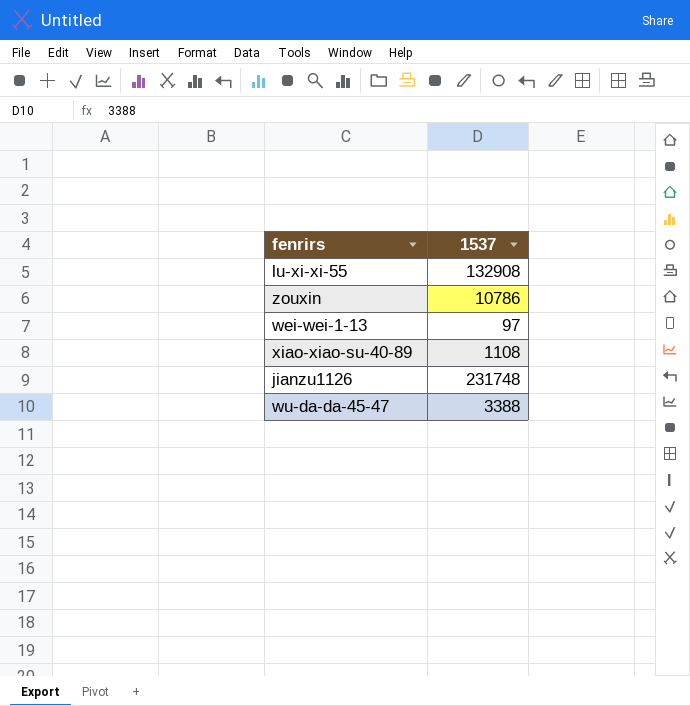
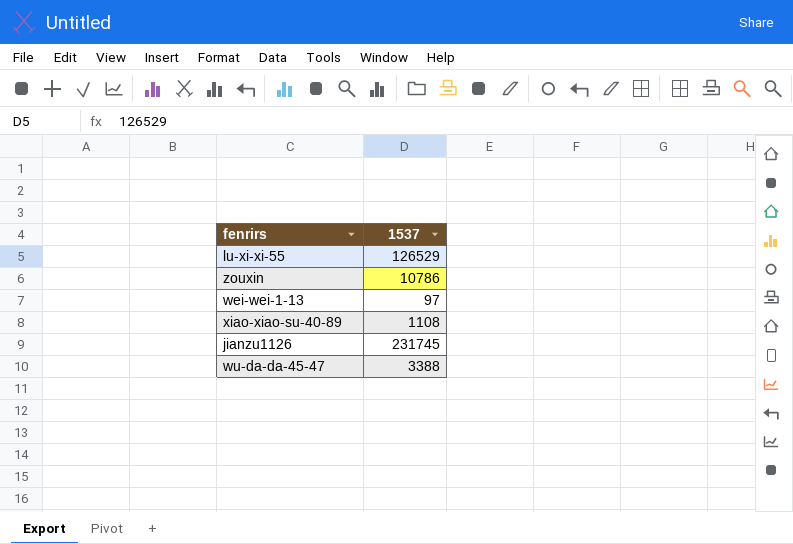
lu-xi-xi-55 | 1537: 132908 -> 126529
jianzu1126 | 1537: 231748 -> 231745

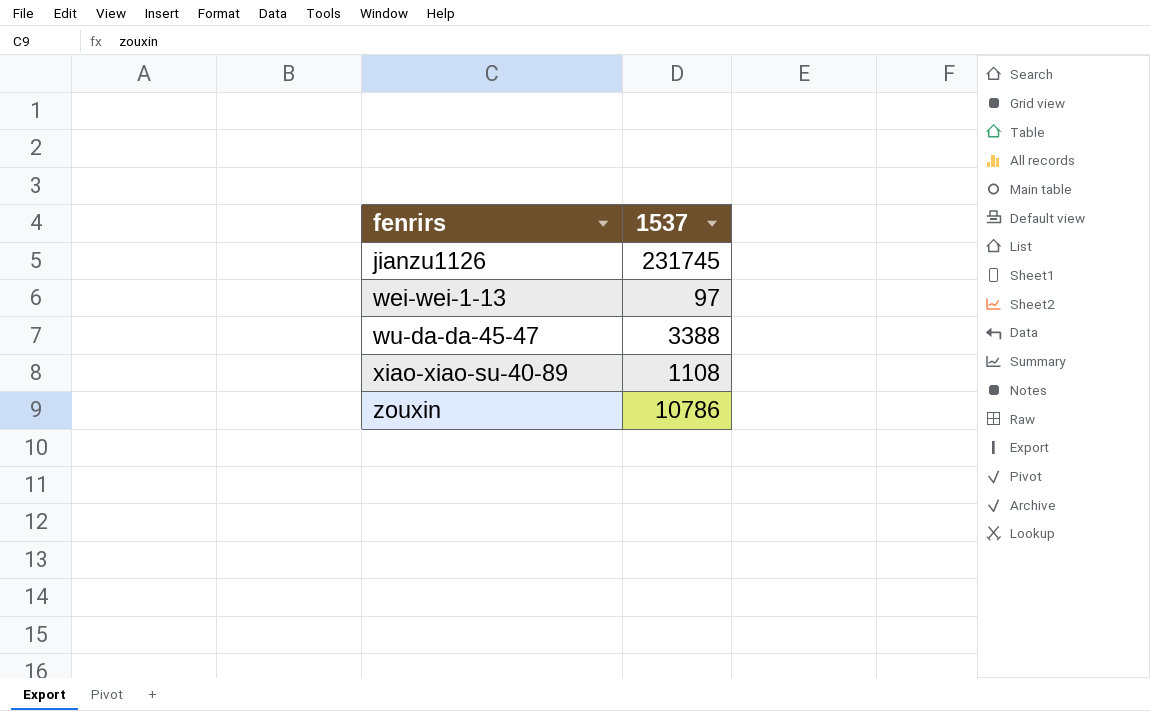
row order: none -> fenrirs ascending
row lu-xi-xi-55: 126529 -> none

